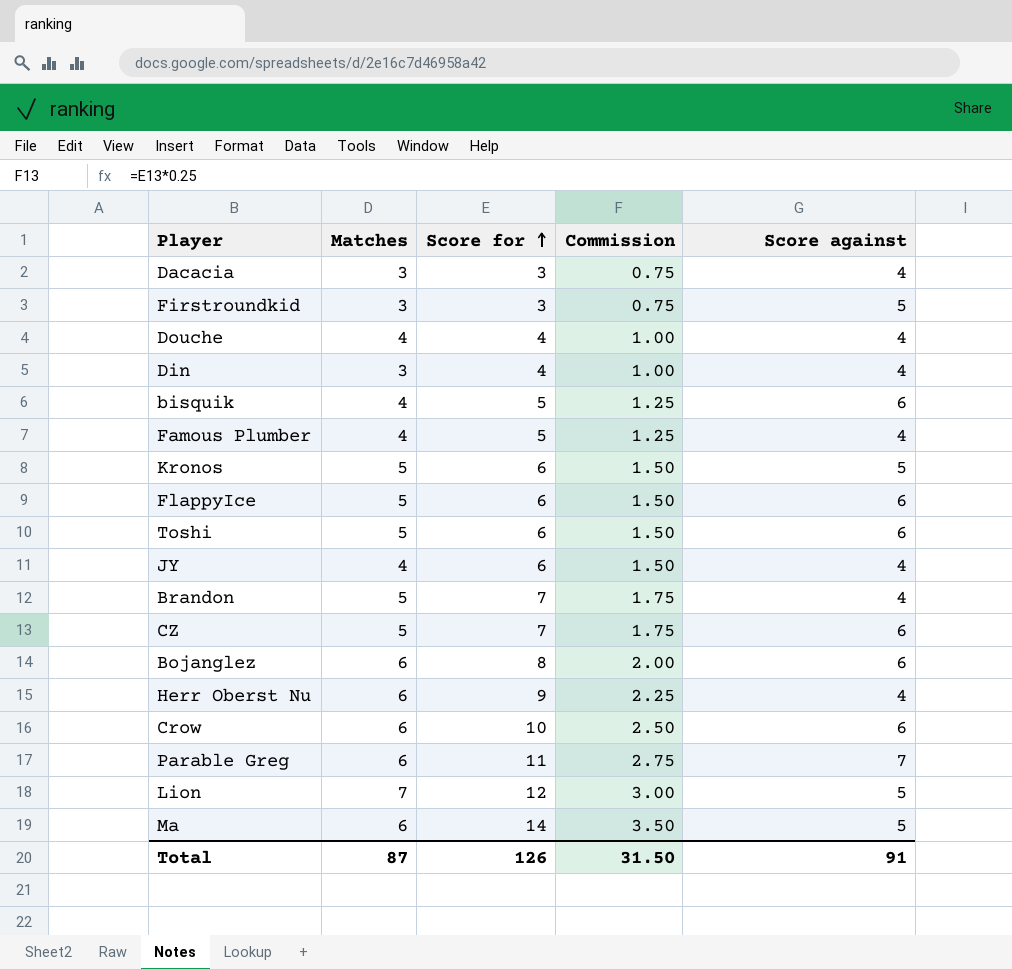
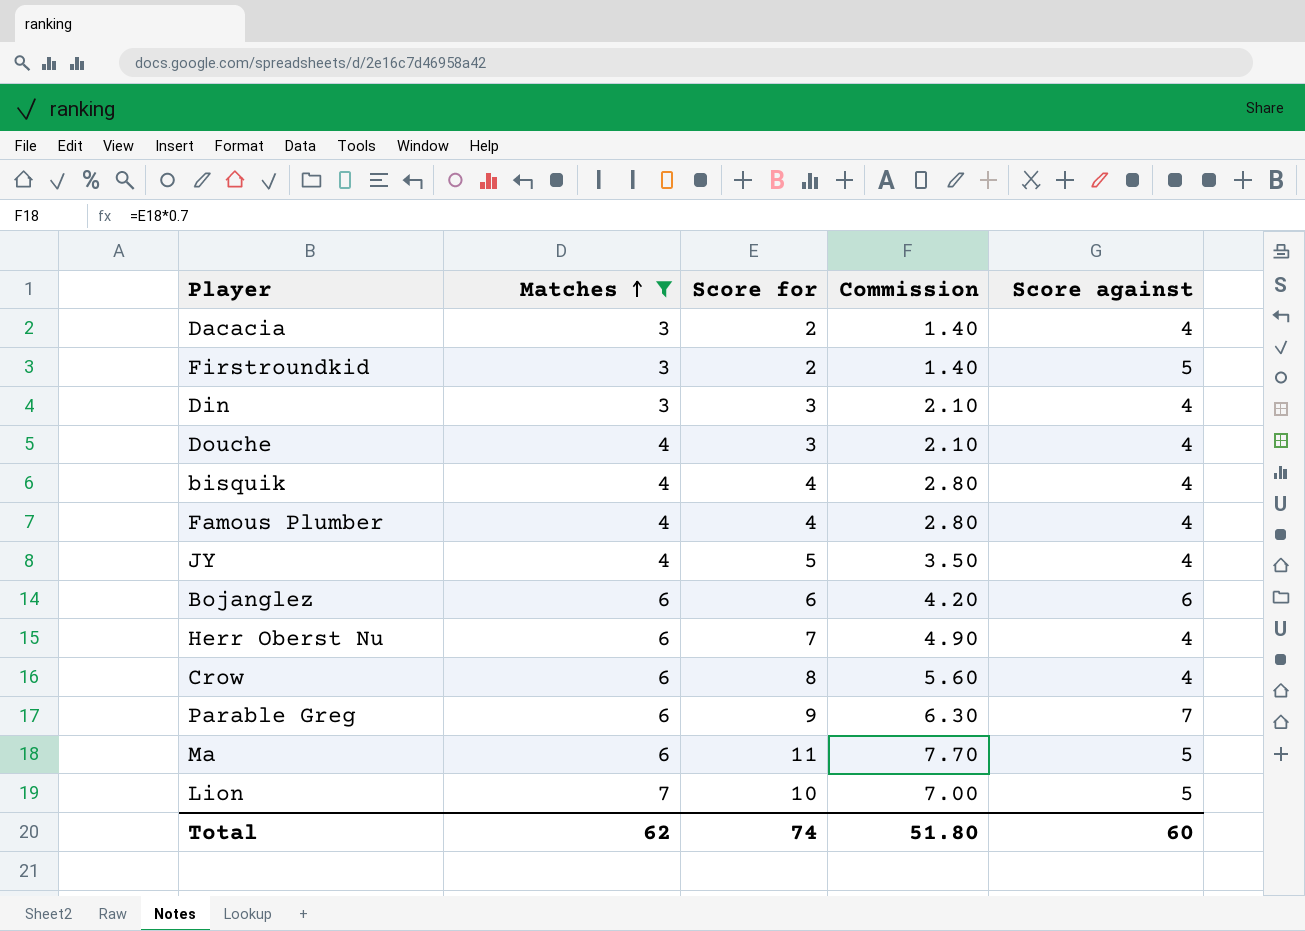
filter: none -> Matches != 5
row order: Score for ascending -> Matches ascending
column Commission | formula: [Score for] * 0.25 -> [Score for] * 0.7
Dacacia | Score for: 3 -> 2
Firstroundkid | Score for: 3 -> 2
Din | Score for: 4 -> 3
Douche | Score for: 4 -> 3
bisquik | Score for: 5 -> 4
bisquik | Score against: 6 -> 4
Famous Plumber | Score for: 5 -> 4
JY | Score for: 6 -> 5
Bojanglez | Score for: 8 -> 6
Herr Oberst Nu | Score for: 9 -> 7
Crow | Score for: 10 -> 8
Crow | Score against: 6 -> 4
Parable Greg | Score for: 11 -> 9
Ma | Score for: 14 -> 11
Lion | Score for: 12 -> 10
Total | Matches: 87 -> 62
Total | Score for: 126 -> 74
Total | Commission: 31.50 -> 51.80
Total | Score against: 91 -> 60

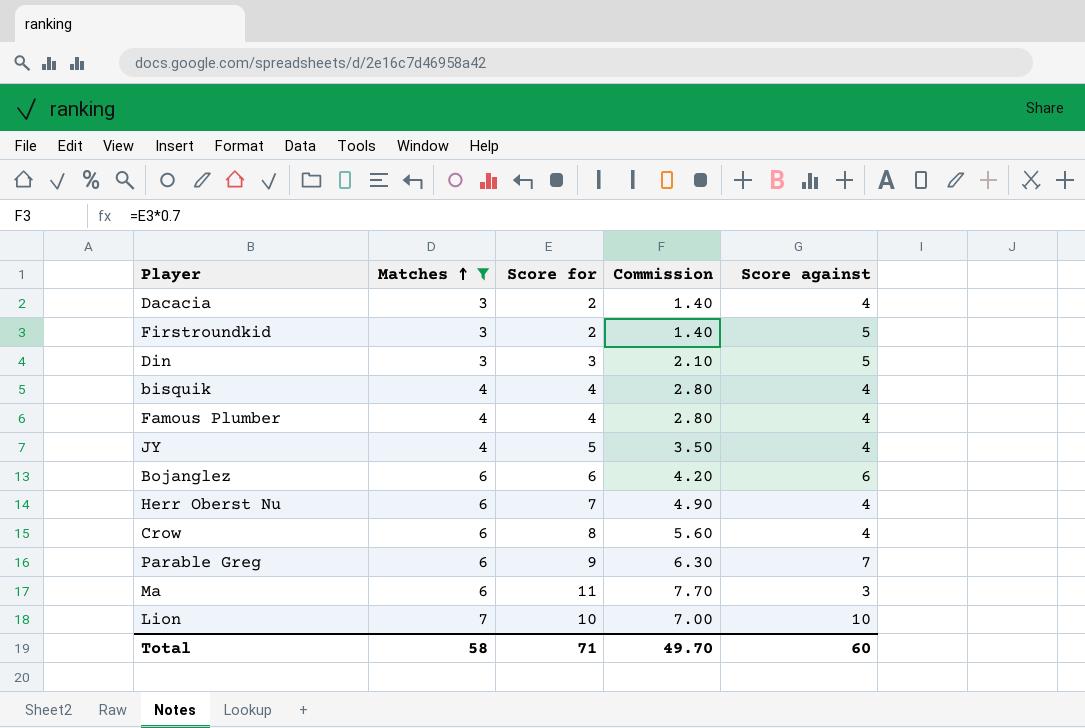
row Douche: 4 | 3 | 2.10 | 4 -> none
Din | Score against: 4 -> 5
Ma | Score against: 5 -> 3
Lion | Score against: 5 -> 10
Total | Matches: 62 -> 58
Total | Score for: 74 -> 71
Total | Commission: 51.80 -> 49.70

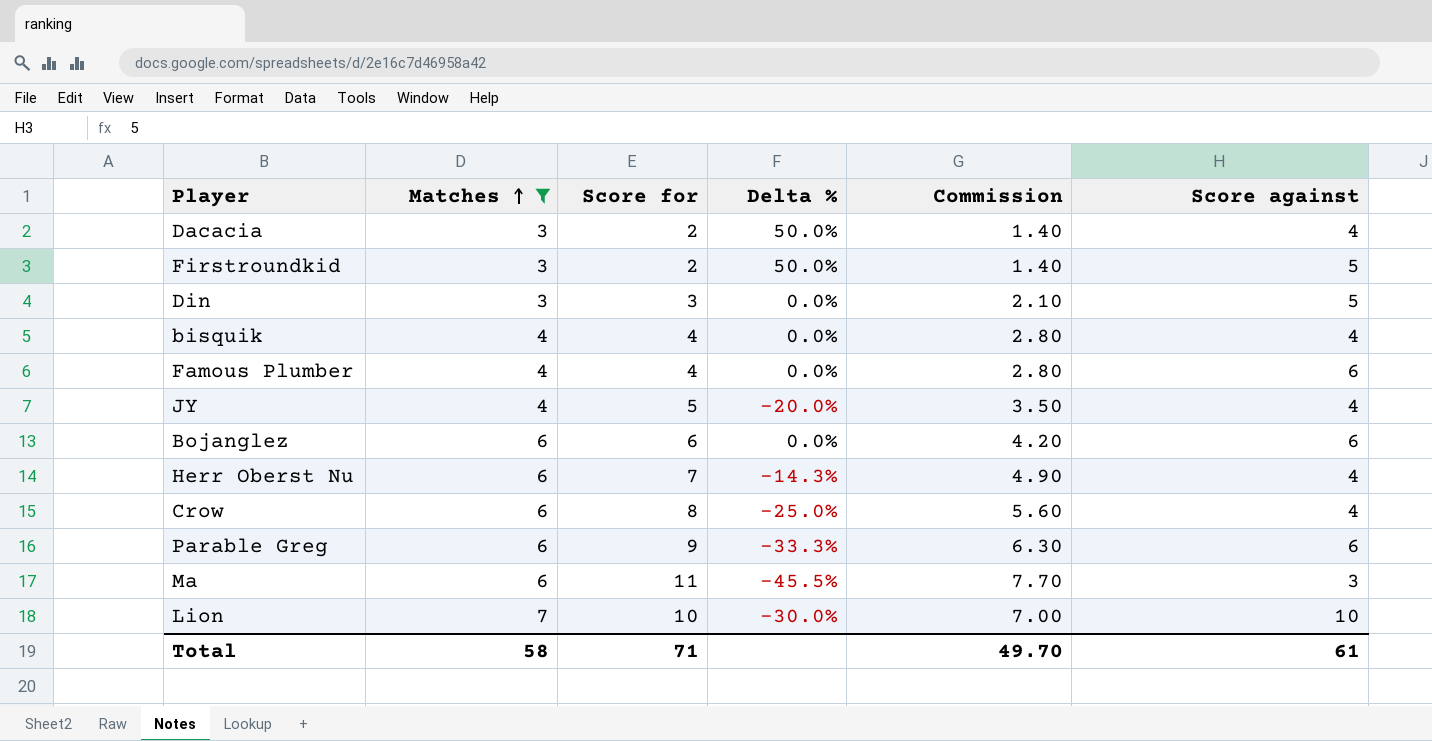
column Delta % | formula: none -> ([Matches] - [Score for]) / [Score for]
Famous Plumber | Score against: 4 -> 6
Parable Greg | Score against: 7 -> 6
Total | Score against: 60 -> 61

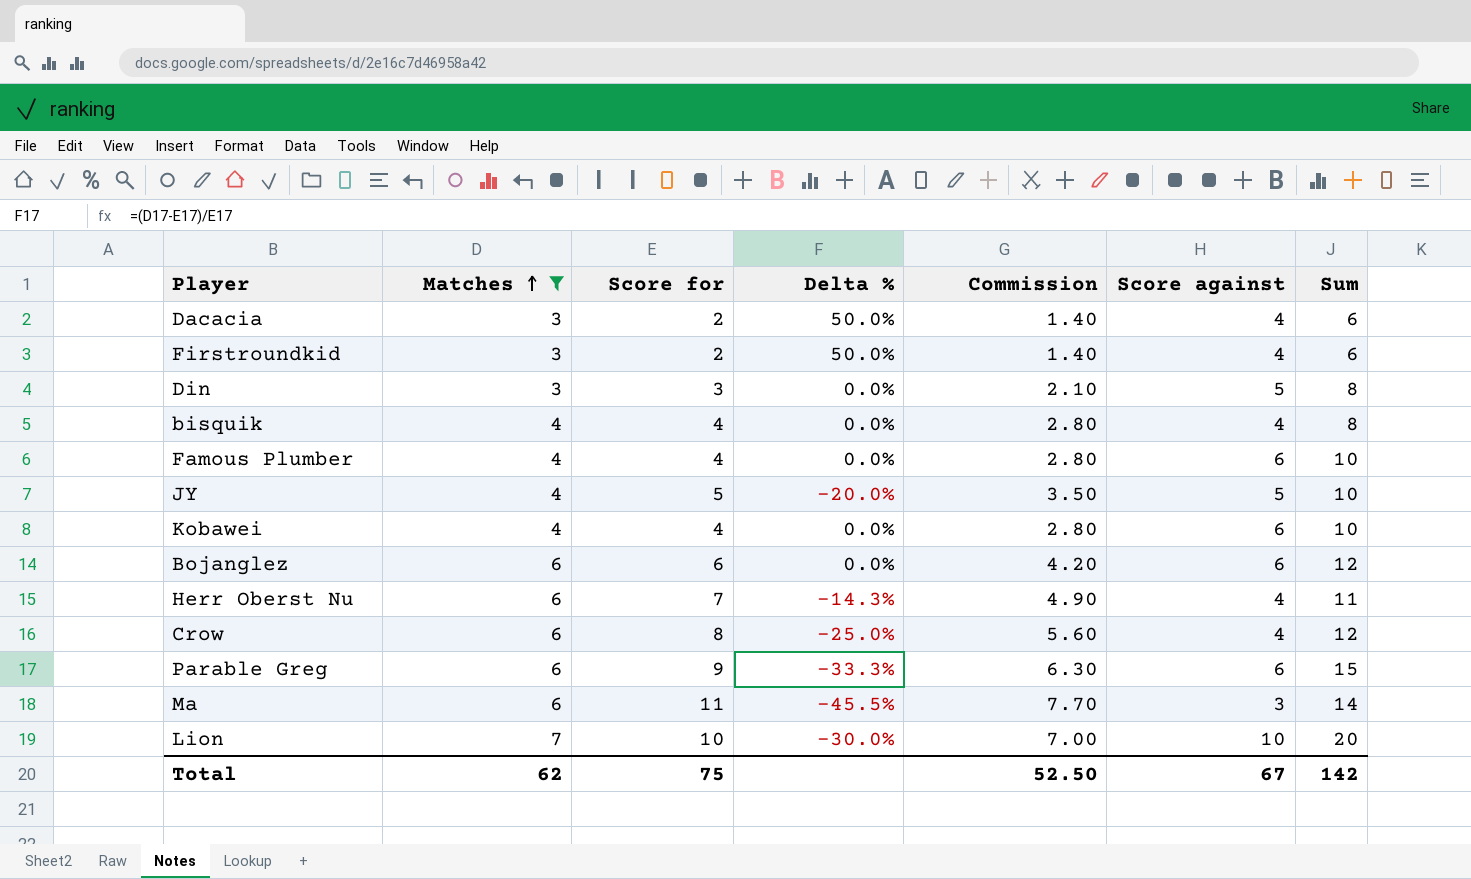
column Sum | formula: none -> [Score for] + [Score against]
Firstroundkid | Score against: 5 -> 4
JY | Score against: 4 -> 5
row Kobawei: none -> 4 | 4 | 0.0% | 2.80 | 6 | 10
Total | Matches: 58 -> 62
Total | Score for: 71 -> 75
Total | Commission: 49.70 -> 52.50
Total | Score against: 61 -> 67

